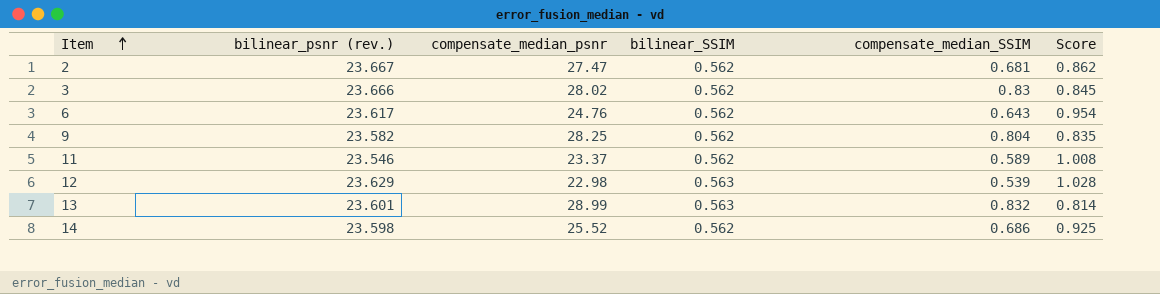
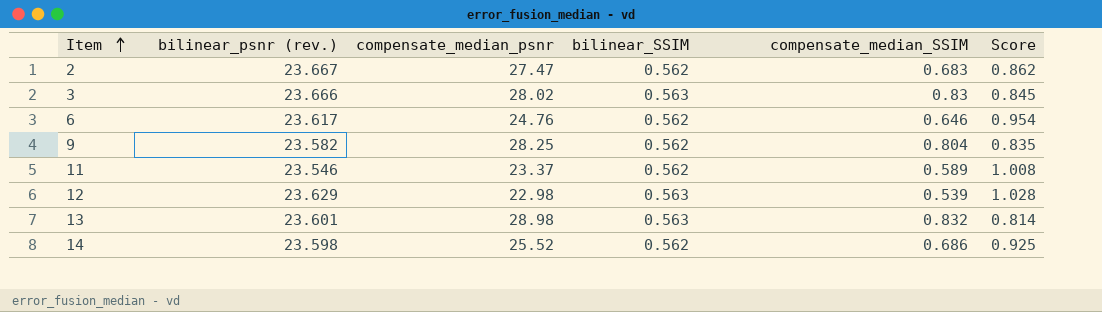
2 | compensate_median_SSIM: 0.681 -> 0.683
3 | bilinear_SSIM: 0.562 -> 0.563
6 | compensate_median_SSIM: 0.643 -> 0.646
13 | compensate_median_psnr: 28.99 -> 28.98

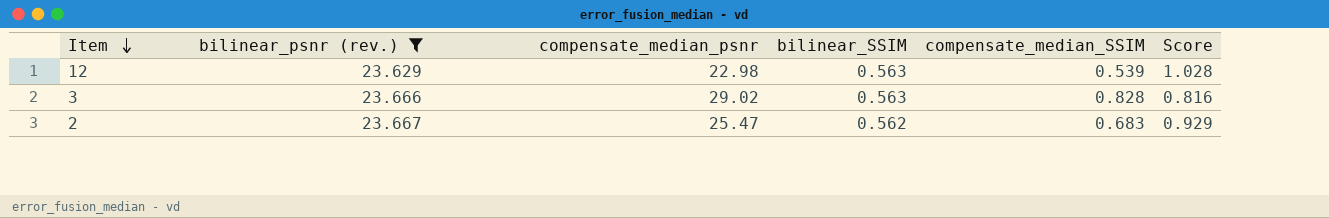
filter: none -> bilinear_psnr (rev.) >= 23.629
row order: Item ascending -> Item descending
3 | compensate_median_psnr: 28.02 -> 29.02
3 | compensate_median_SSIM: 0.83 -> 0.828
3 | Score: 0.845 -> 0.816
2 | compensate_median_psnr: 27.47 -> 25.47
2 | Score: 0.862 -> 0.929

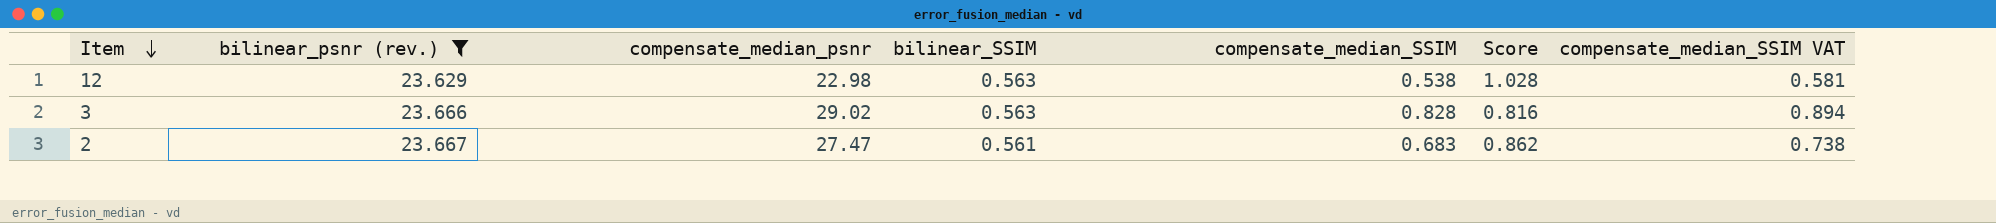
column compensate_median_SSIM VAT | formula: none -> [compensate_median_SSIM] * 1.08
12 | compensate_median_SSIM: 0.539 -> 0.538
2 | compensate_median_psnr: 25.47 -> 27.47
2 | bilinear_SSIM: 0.562 -> 0.561
2 | Score: 0.929 -> 0.862

